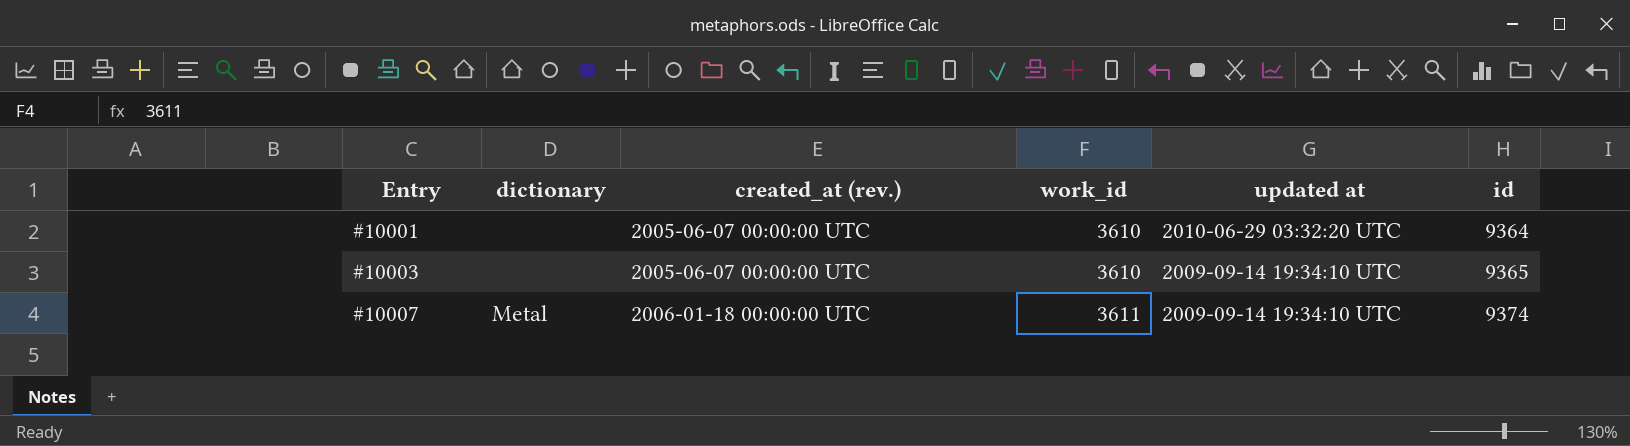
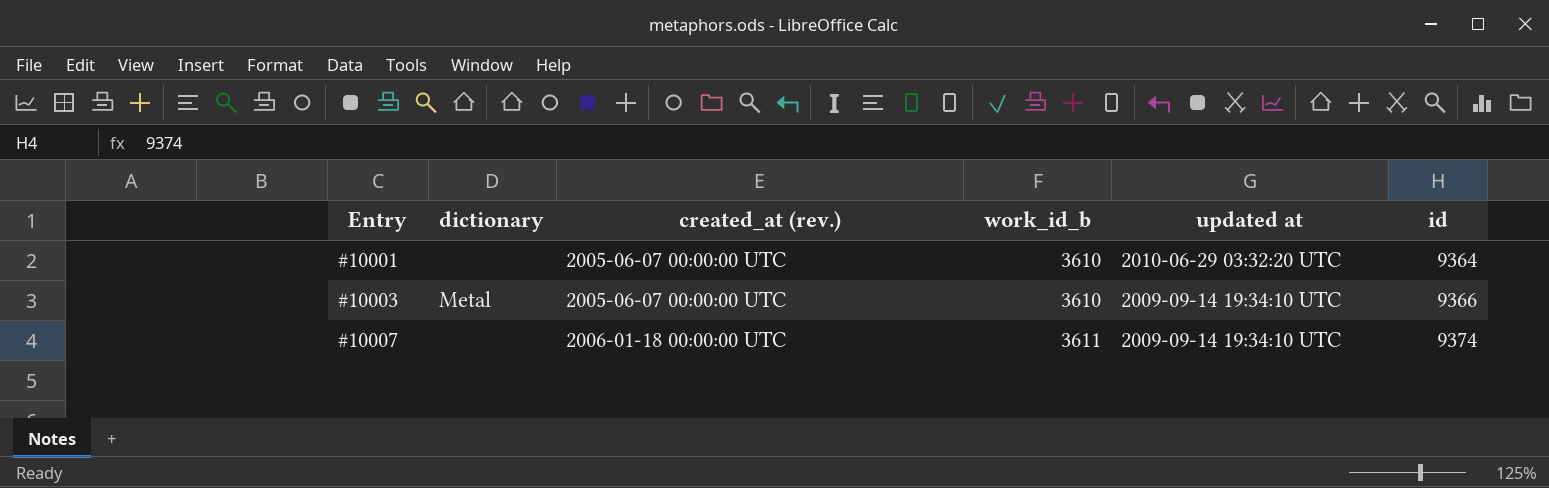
column name: work_id -> work_id_b
#10003 | dictionary: none -> Metal
#10003 | id: 9365 -> 9366
#10007 | dictionary: Metal -> none

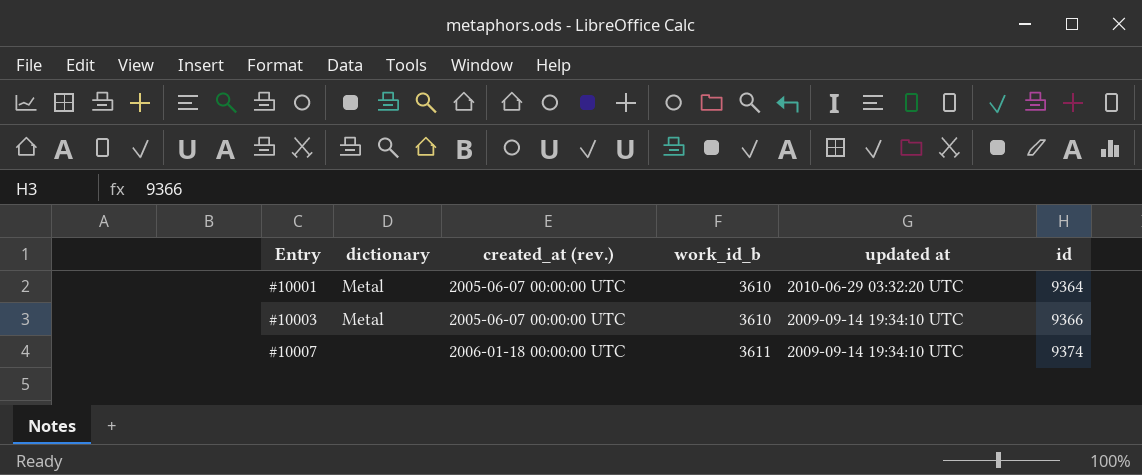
#10001 | dictionary: none -> Metal

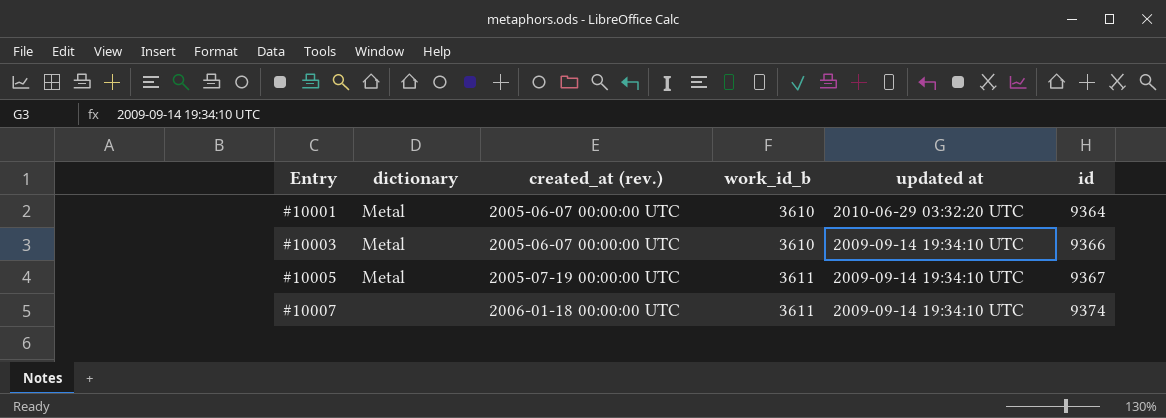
row #10005: none -> Metal | 2005-07-19 00:00:00 UTC | 3611 | 2009-09-14 19:34:10 UTC | 9367

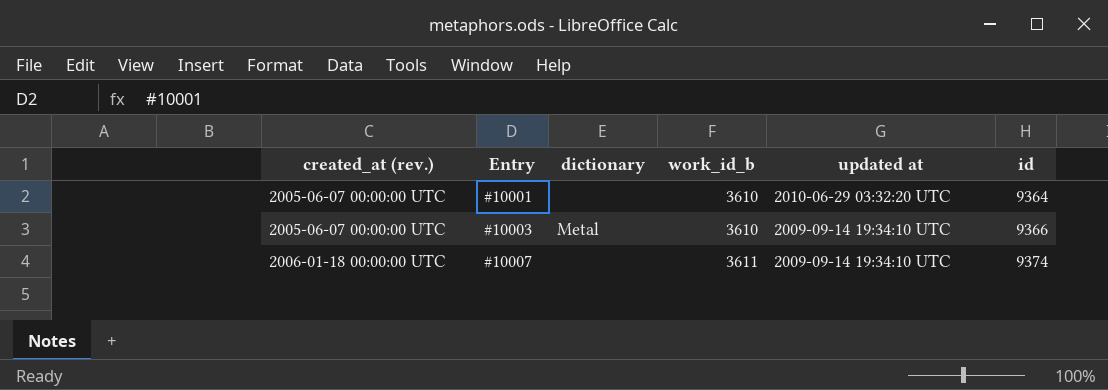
column created_at (rev.) | position: 3 -> 1
row #10005: Metal | 2005-07-19 00:00:00 UTC | 3611 | 2009-09-14 19:34:10 UTC | 9367 -> none
#10001 | dictionary: Metal -> none

